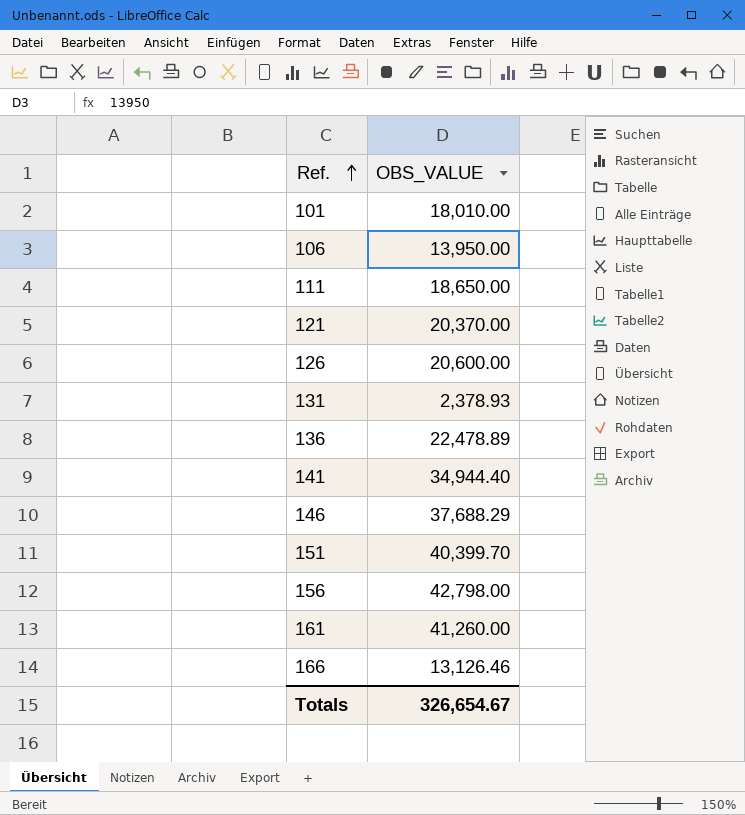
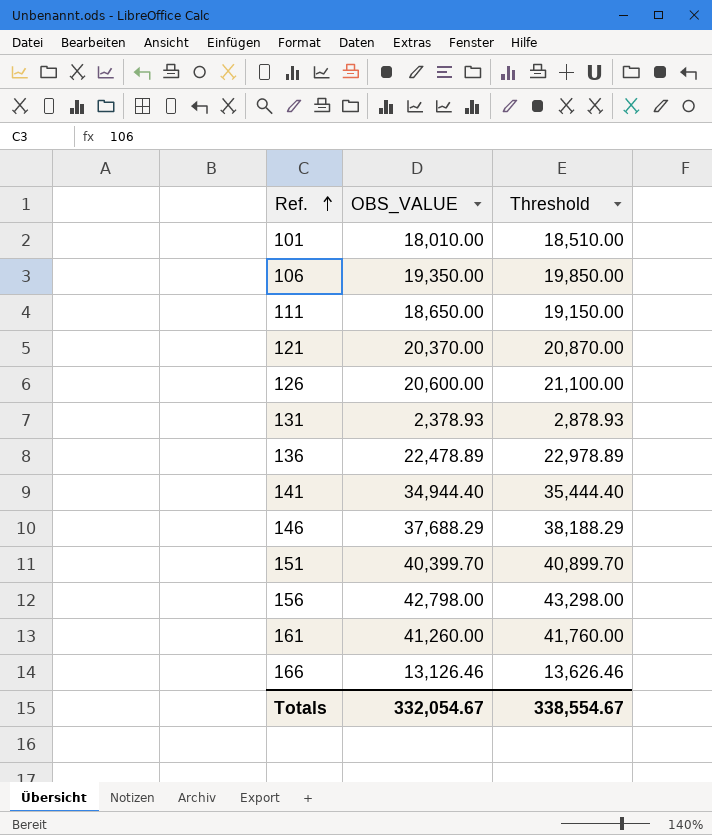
column Threshold | formula: none -> [OBS_VALUE] + 500
106 | OBS_VALUE: 13,950.00 -> 19,350.00
Totals | OBS_VALUE: 326,654.67 -> 332,054.67

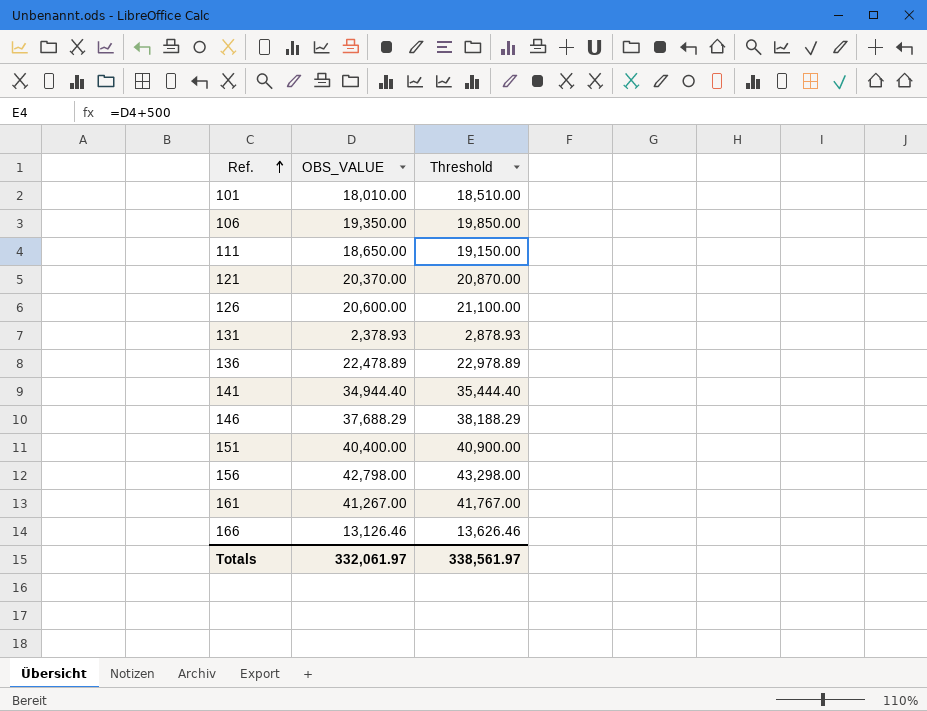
151 | OBS_VALUE: 40,399.70 -> 40,400.00
151 | Threshold: 40,899.70 -> 40,900.00
161 | OBS_VALUE: 41,260.00 -> 41,267.00
161 | Threshold: 41,760.00 -> 41,767.00
Totals | OBS_VALUE: 332,054.67 -> 332,061.97
Totals | Threshold: 338,554.67 -> 338,561.97

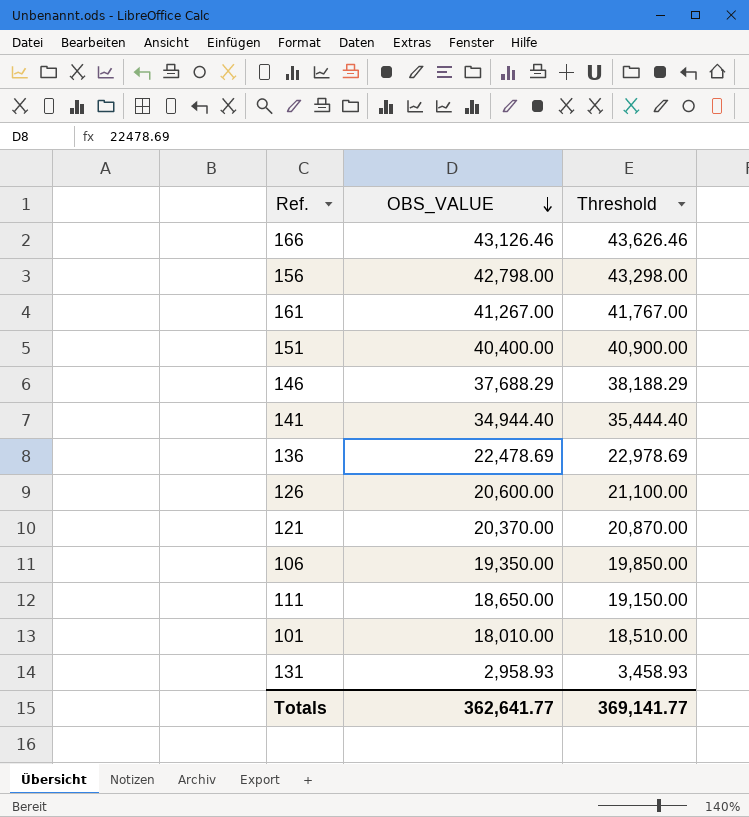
row order: Ref. ascending -> OBS_VALUE descending
166 | OBS_VALUE: 13,126.46 -> 43,126.46
166 | Threshold: 13,626.46 -> 43,626.46
136 | OBS_VALUE: 22,478.89 -> 22,478.69
136 | Threshold: 22,978.89 -> 22,978.69
131 | OBS_VALUE: 2,378.93 -> 2,958.93
131 | Threshold: 2,878.93 -> 3,458.93
Totals | OBS_VALUE: 332,061.97 -> 362,641.77
Totals | Threshold: 338,561.97 -> 369,141.77

